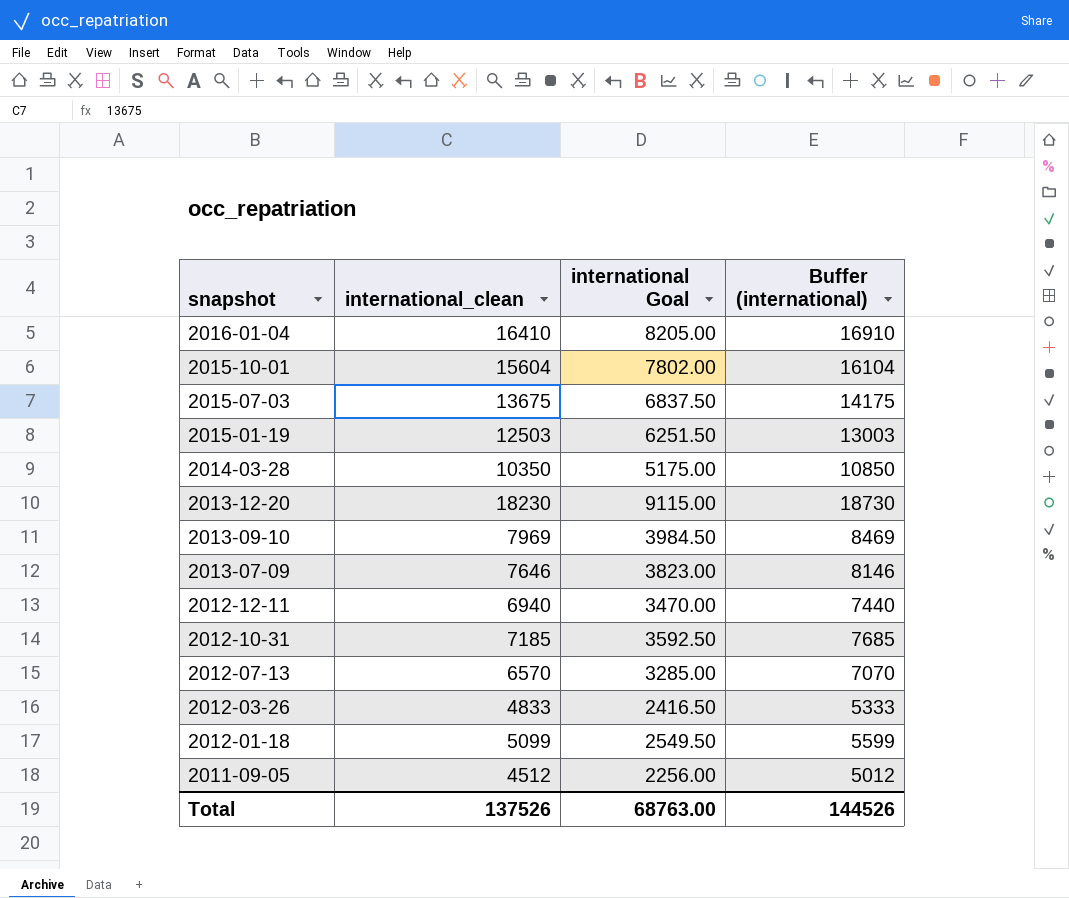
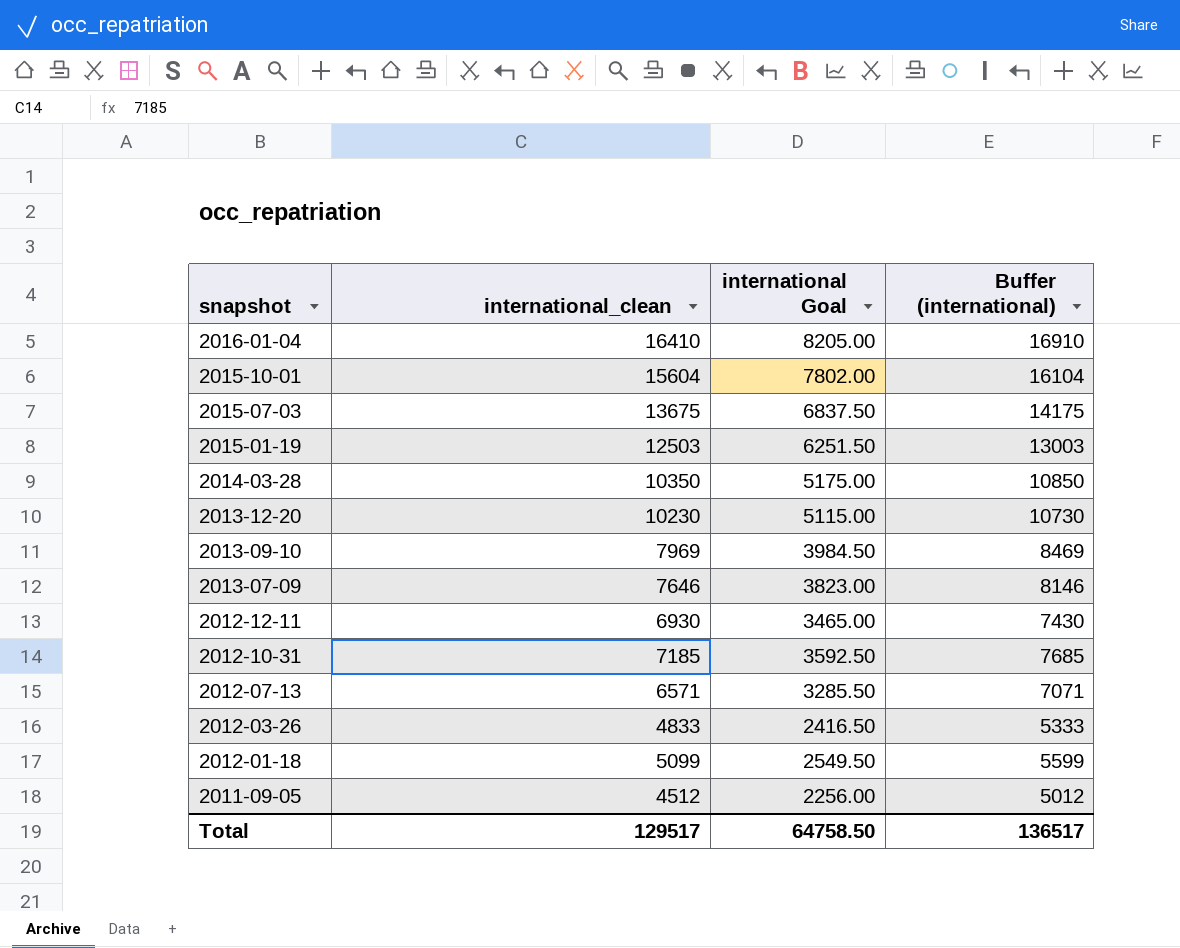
2013-12-20 | international_clean: 18230 -> 10230
2013-12-20 | international Goal: 9115.00 -> 5115.00
2013-12-20 | Buffer (international): 18730 -> 10730
2012-12-11 | international_clean: 6940 -> 6930
2012-12-11 | international Goal: 3470.00 -> 3465.00
2012-12-11 | Buffer (international): 7440 -> 7430
2012-07-13 | international_clean: 6570 -> 6571
2012-07-13 | international Goal: 3285.00 -> 3285.50
2012-07-13 | Buffer (international): 7070 -> 7071
Total | international_clean: 137526 -> 129517
Total | international Goal: 68763.00 -> 64758.50
Total | Buffer (international): 144526 -> 136517

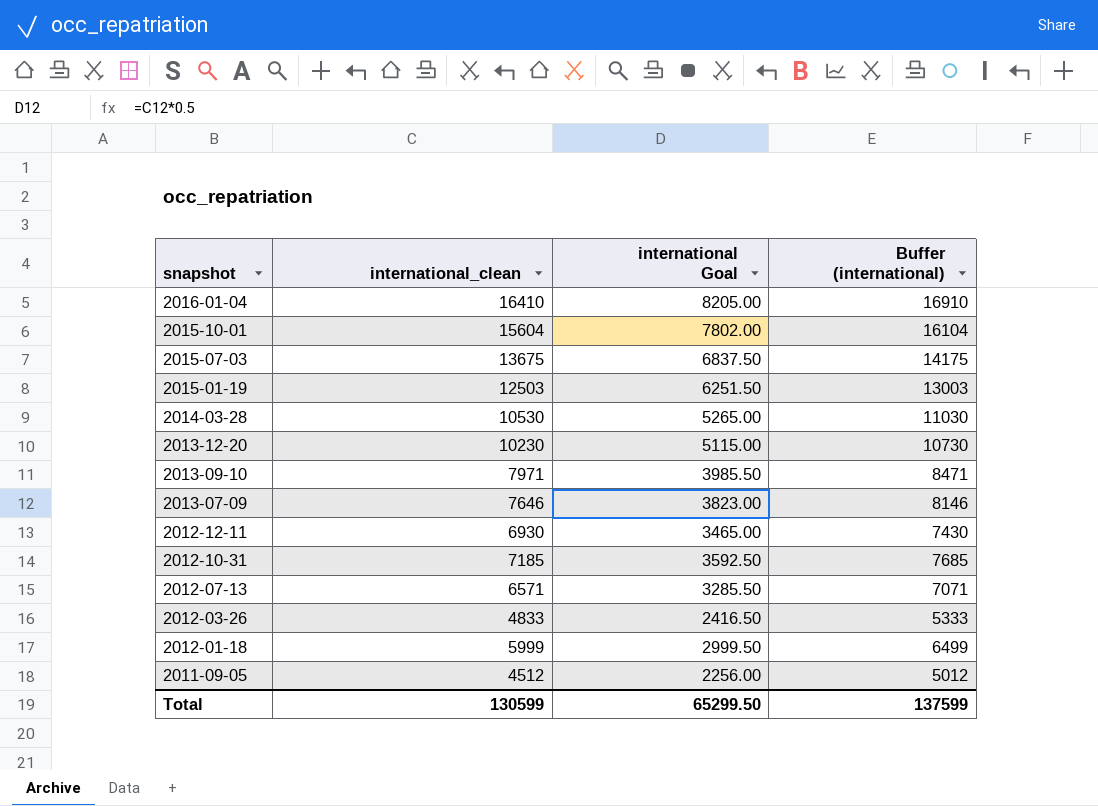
2014-03-28 | international_clean: 10350 -> 10530
2014-03-28 | international Goal: 5175.00 -> 5265.00
2014-03-28 | Buffer (international): 10850 -> 11030
2013-09-10 | international_clean: 7969 -> 7971
2013-09-10 | international Goal: 3984.50 -> 3985.50
2013-09-10 | Buffer (international): 8469 -> 8471
2012-01-18 | international_clean: 5099 -> 5999
2012-01-18 | international Goal: 2549.50 -> 2999.50
2012-01-18 | Buffer (international): 5599 -> 6499
Total | international_clean: 129517 -> 130599
Total | international Goal: 64758.50 -> 65299.50
Total | Buffer (international): 136517 -> 137599

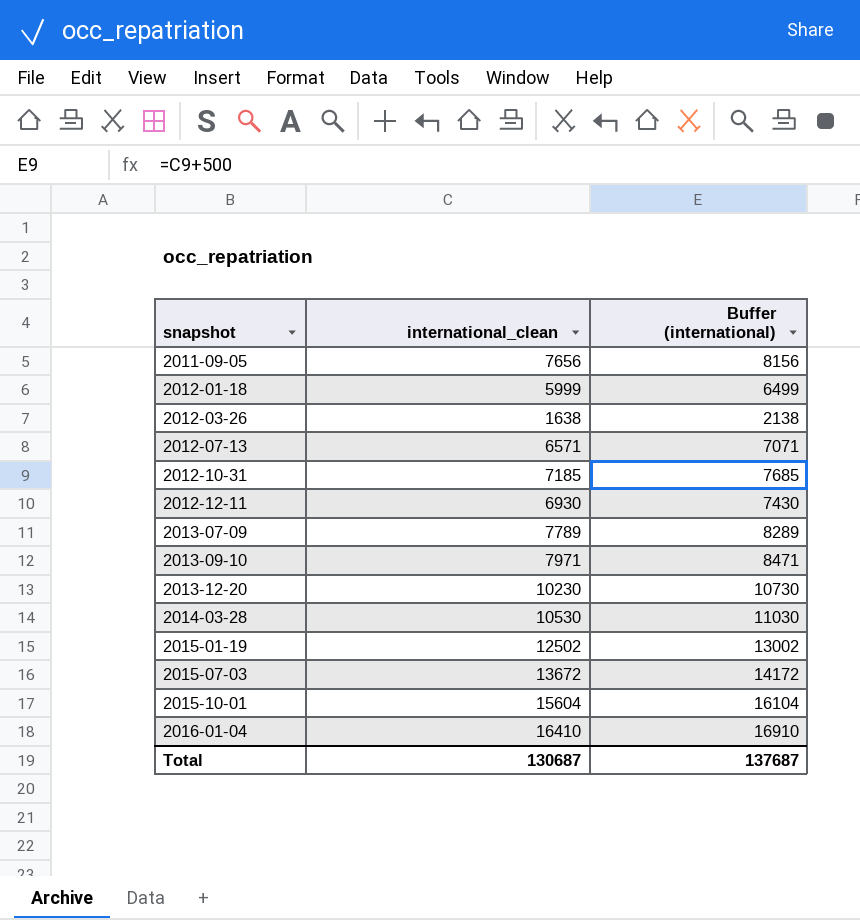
row order: snapshot descending -> snapshot ascending
column international Goal | formula: [international_clean] * 0.5 -> none
2011-09-05 | international_clean: 4512 -> 7656
2011-09-05 | Buffer (international): 5012 -> 8156
2012-03-26 | international_clean: 4833 -> 1638
2012-03-26 | Buffer (international): 5333 -> 2138
2013-07-09 | international_clean: 7646 -> 7789
2013-07-09 | Buffer (international): 8146 -> 8289
2015-01-19 | international_clean: 12503 -> 12502
2015-01-19 | Buffer (international): 13003 -> 13002
2015-07-03 | international_clean: 13675 -> 13672
2015-07-03 | Buffer (international): 14175 -> 14172
Total | international_clean: 130599 -> 130687
Total | Buffer (international): 137599 -> 137687

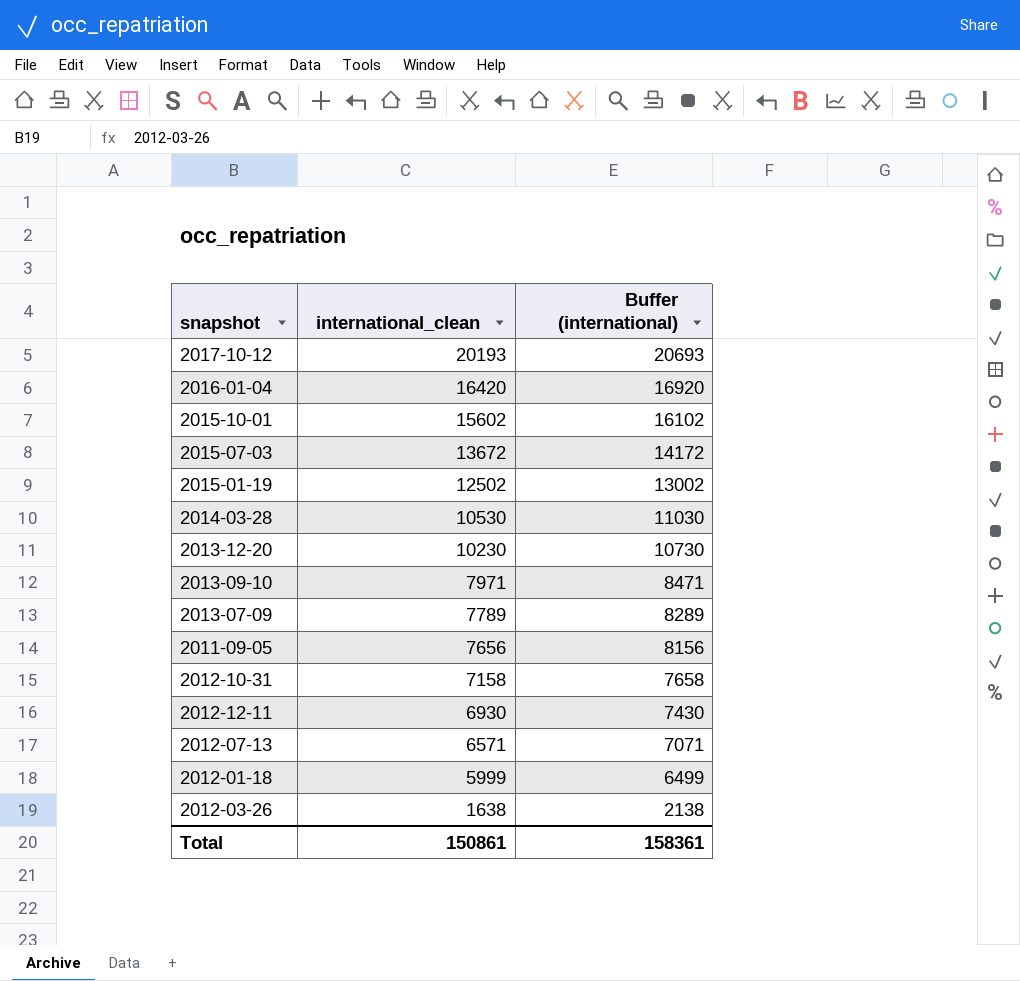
row order: snapshot ascending -> international_clean descending
row 2017-10-12: none -> 20193 | 20693
2016-01-04 | international_clean: 16410 -> 16420
2016-01-04 | Buffer (international): 16910 -> 16920
2015-10-01 | international_clean: 15604 -> 15602
2015-10-01 | Buffer (international): 16104 -> 16102
2012-10-31 | international_clean: 7185 -> 7158
2012-10-31 | Buffer (international): 7685 -> 7658
Total | international_clean: 130687 -> 150861
Total | Buffer (international): 137687 -> 158361

